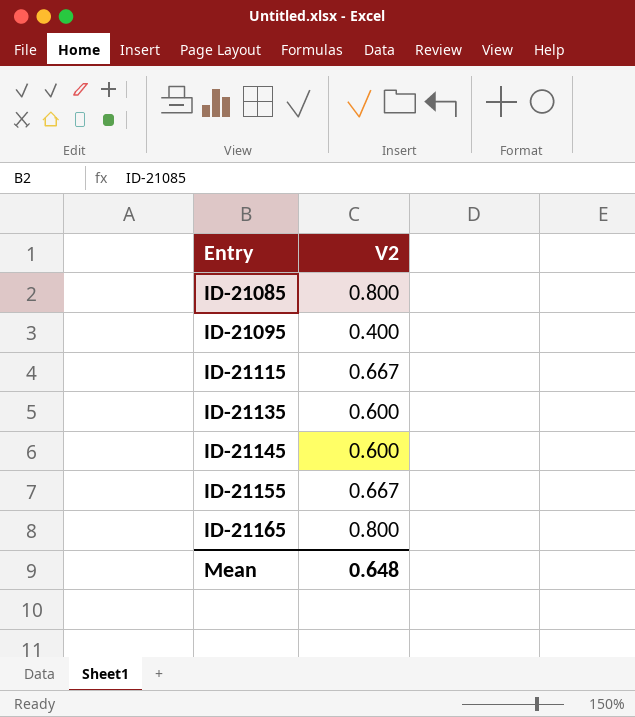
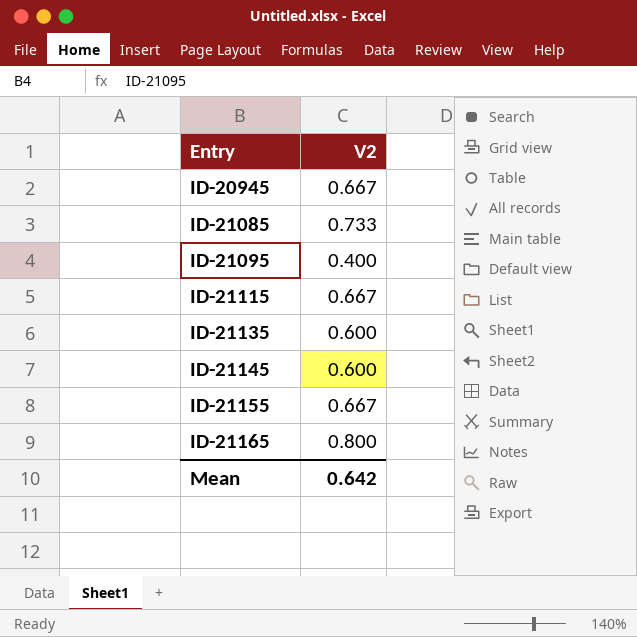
row ID-20945: none -> 0.667
ID-21085 | V2: 0.800 -> 0.733
Mean | V2: 0.648 -> 0.642

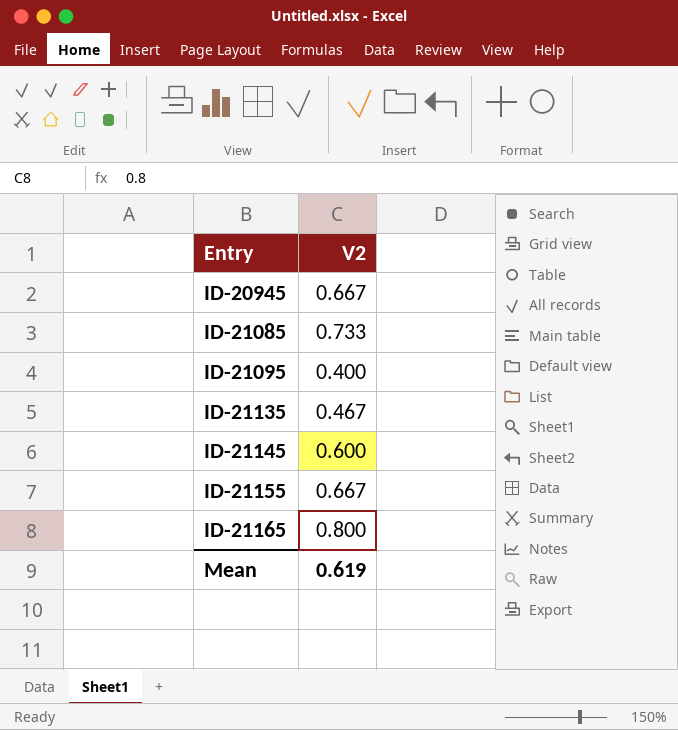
row ID-21115: 0.667 -> none
ID-21135 | V2: 0.600 -> 0.467
Mean | V2: 0.642 -> 0.619

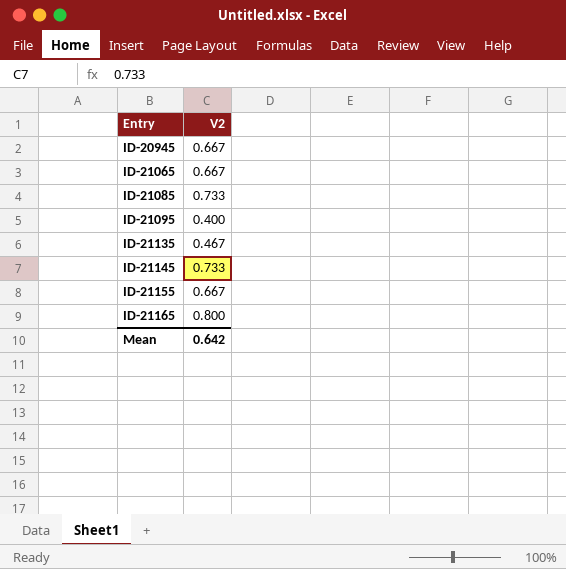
row ID-21065: none -> 0.667
ID-21145 | V2: 0.600 -> 0.733
Mean | V2: 0.619 -> 0.642

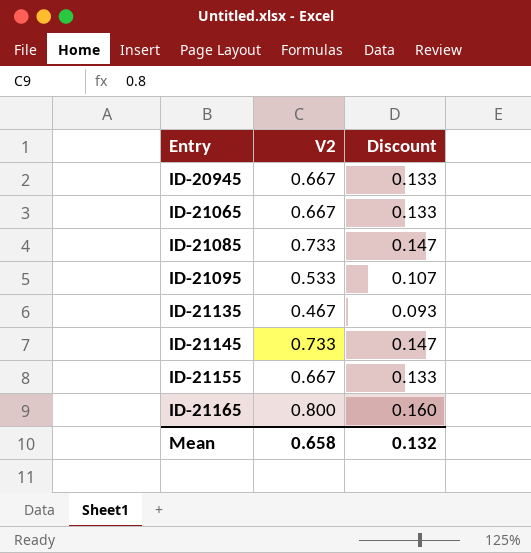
column Discount | formula: none -> [V2] * 0.2
ID-21095 | V2: 0.400 -> 0.533
Mean | V2: 0.642 -> 0.658

